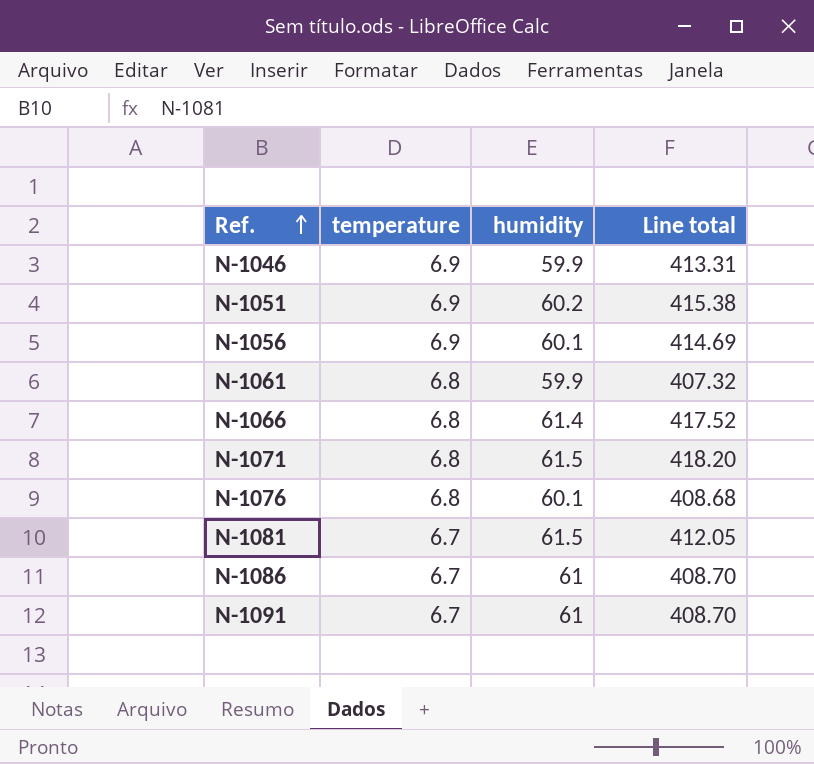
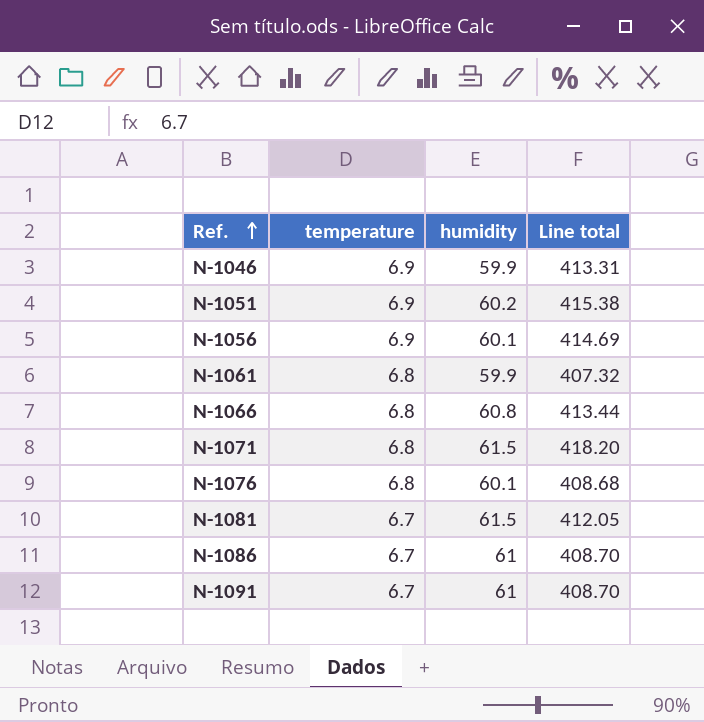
N-1066 | humidity: 61.4 -> 60.8
N-1066 | Line total: 417.52 -> 413.44

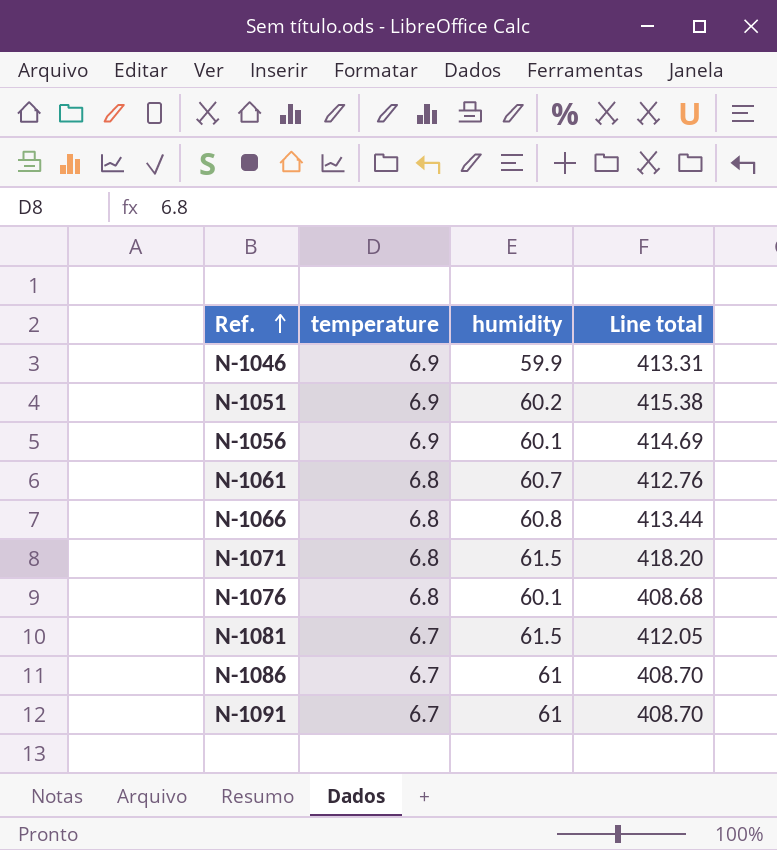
N-1061 | humidity: 59.9 -> 60.7
N-1061 | Line total: 407.32 -> 412.76

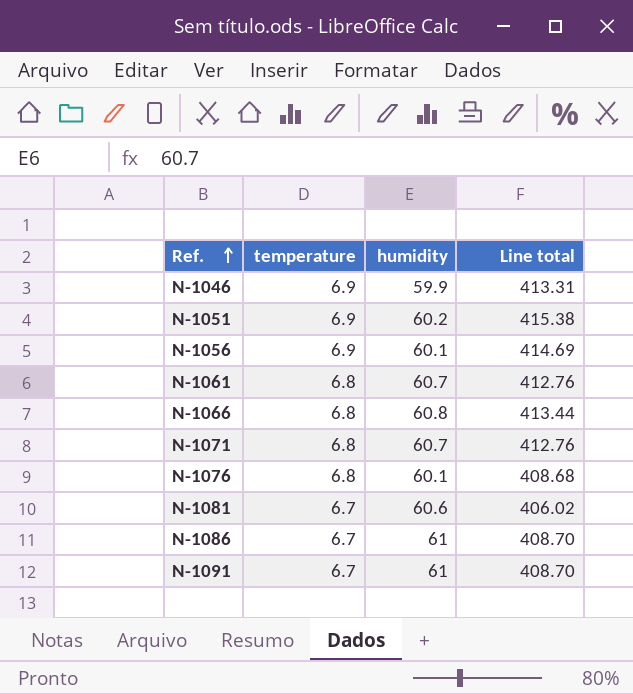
N-1071 | humidity: 61.5 -> 60.7
N-1071 | Line total: 418.20 -> 412.76
N-1081 | humidity: 61.5 -> 60.6
N-1081 | Line total: 412.05 -> 406.02

